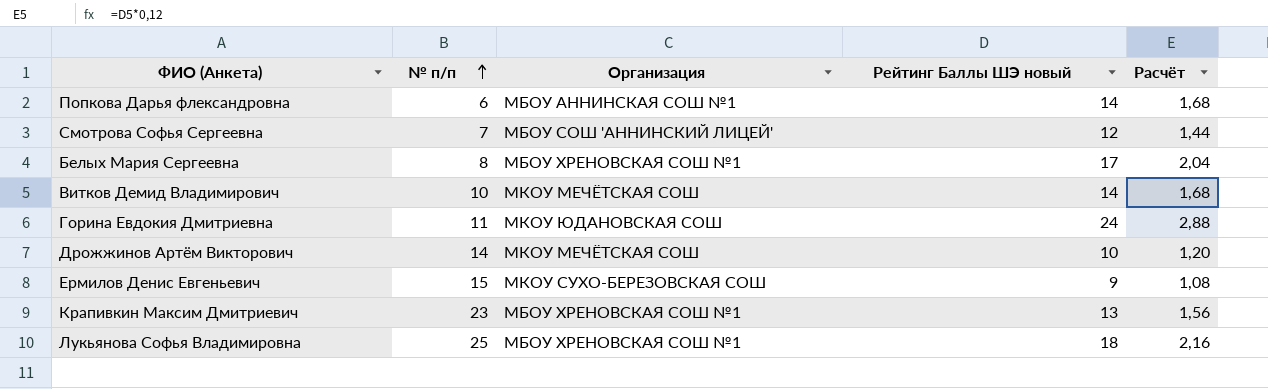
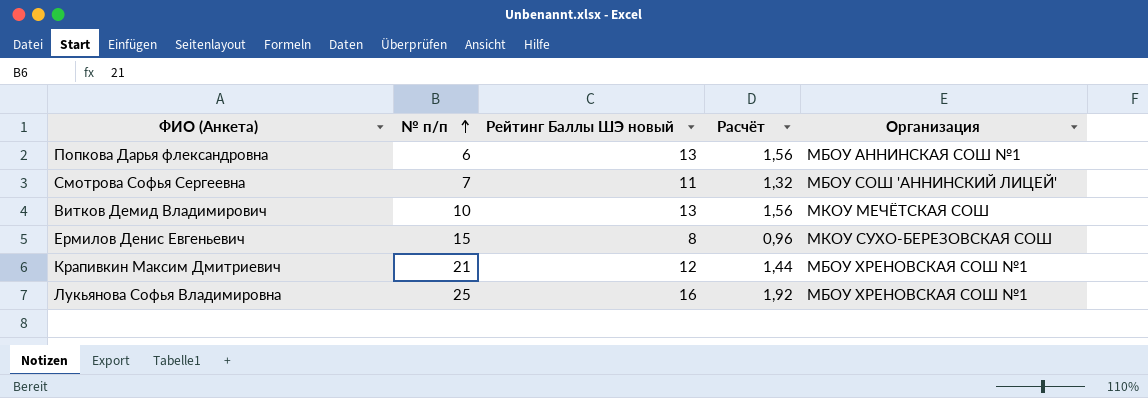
column Организация | position: 3 -> 5
row Белых Мария Сергеевна: 8 | МБОУ ХРЕНОВСКАЯ СОШ №1 | 17 | 2,04 -> none
row Горина Евдокия Дмитриевна: 11 | МКОУ ЮДАНОВСКАЯ СОШ | 24 | 2,88 -> none
row Дрожжинов Артём Викторович: 14 | МКОУ МЕЧЁТСКАЯ СОШ | 10 | 1,20 -> none
Попкова Дарья флександровна | Рейтинг Баллы ШЭ новый: 14 -> 13
Попкова Дарья флександровна | Расчёт: 1,68 -> 1,56
Смотрова Софья Сергеевна | Рейтинг Баллы ШЭ новый: 12 -> 11
Смотрова Софья Сергеевна | Расчёт: 1,44 -> 1,32
Витков Демид Владимирович | Рейтинг Баллы ШЭ новый: 14 -> 13
Витков Демид Владимирович | Расчёт: 1,68 -> 1,56
Ермилов Денис Евгеньевич | Рейтинг Баллы ШЭ новый: 9 -> 8
Ермилов Денис Евгеньевич | Расчёт: 1,08 -> 0,96
Крапивкин Максим Дмитриевич | № п/п: 23 -> 21
Крапивкин Максим Дмитриевич | Рейтинг Баллы ШЭ новый: 13 -> 12
Крапивкин Максим Дмитриевич | Расчёт: 1,56 -> 1,44
Лукьянова Софья Владимировна | Рейтинг Баллы ШЭ новый: 18 -> 16
Лукьянова Софья Владимировна | Расчёт: 2,16 -> 1,92

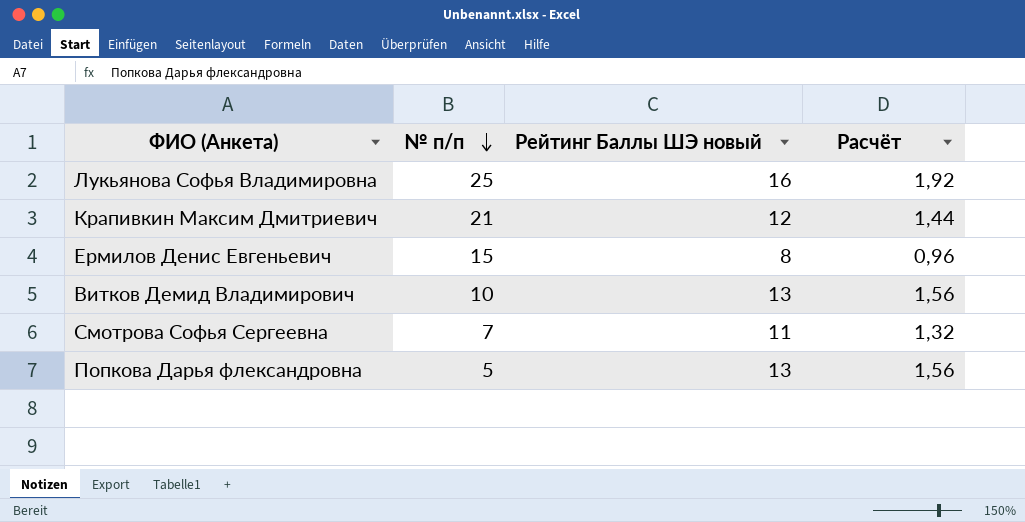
row order: № п/п ascending -> № п/п descending
column Организация | position: 5 -> none
Попкова Дарья флександровна | № п/п: 6 -> 5

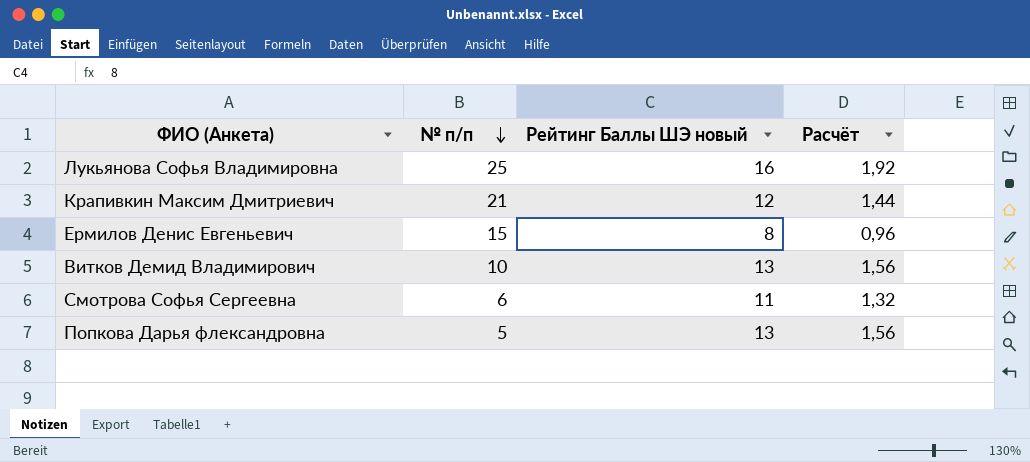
Смотрова Софья Сергеевна | № п/п: 7 -> 6

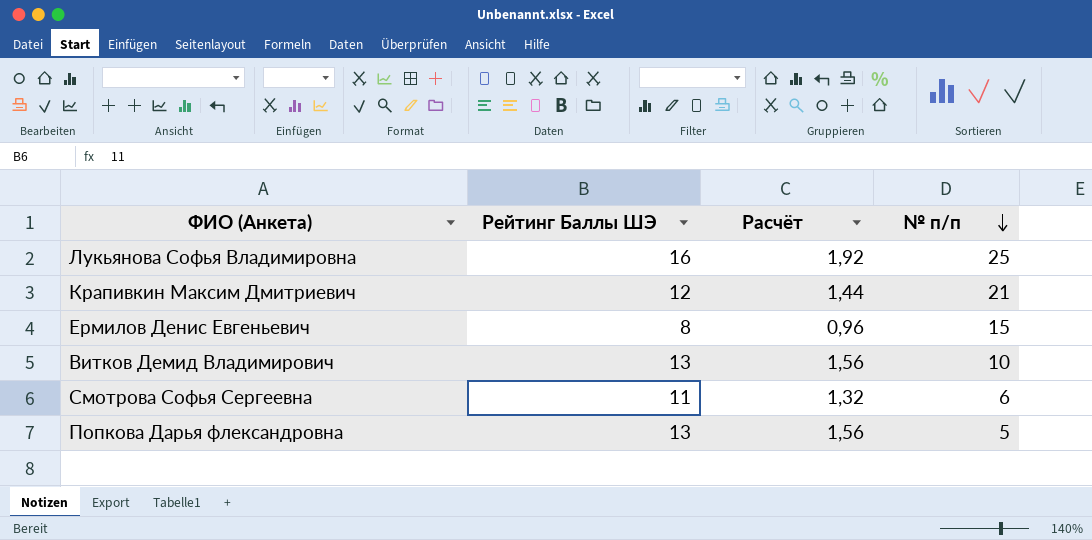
column name: Рейтинг Баллы ШЭ новый -> Рейтинг Баллы ШЭ
column № п/п | position: 2 -> 4

